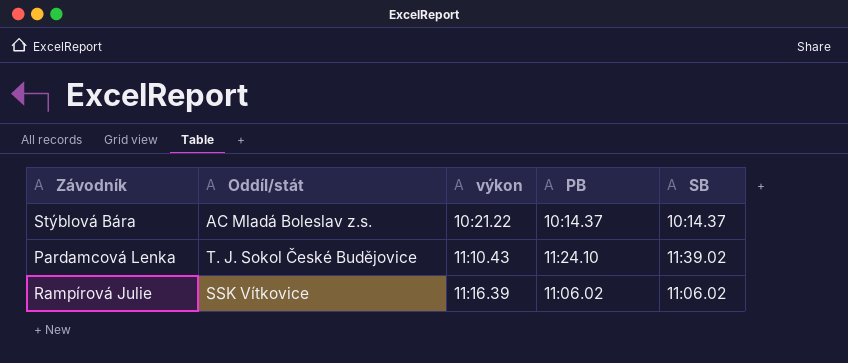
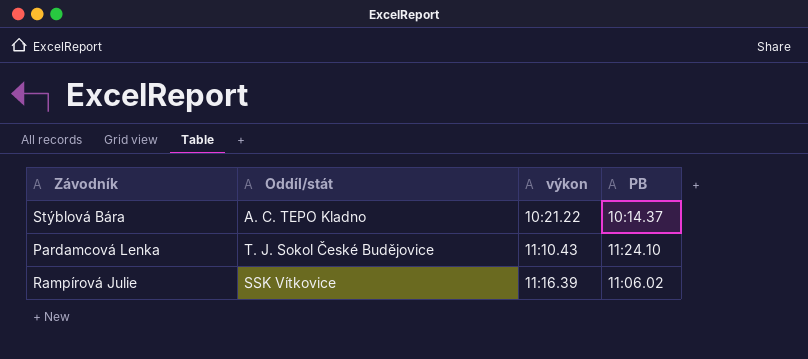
column SB | position: 5 -> none
Stýblová Bára | Oddíl/stát: AC Mladá Boleslav z.s. -> A. C. TEPO Kladno

